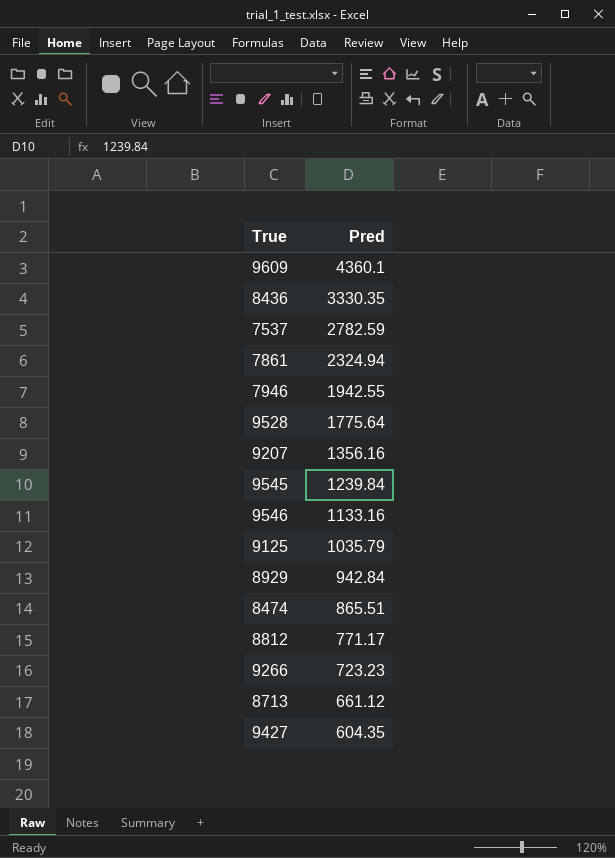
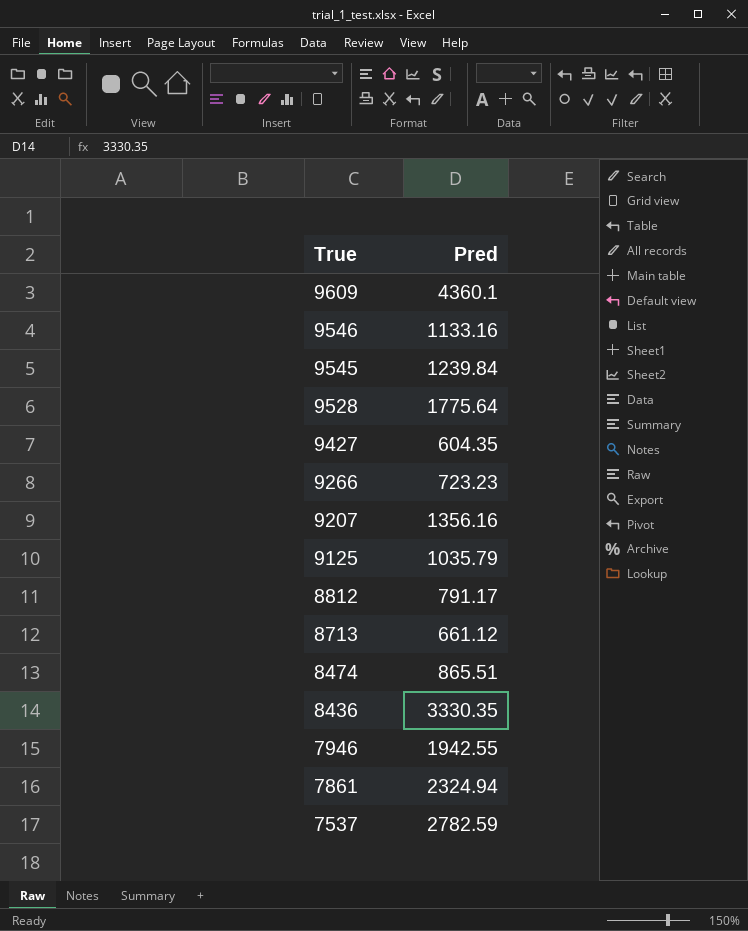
row order: Pred descending -> True descending
row 8929: 942.84 -> none
8812 | Pred: 771.17 -> 791.17

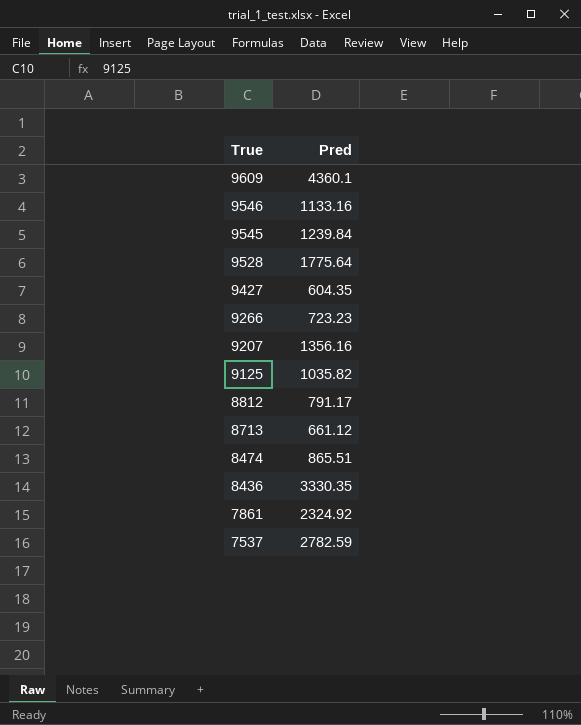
row 7946: 1942.55 -> none
9125 | Pred: 1035.79 -> 1035.82
7861 | Pred: 2324.94 -> 2324.92

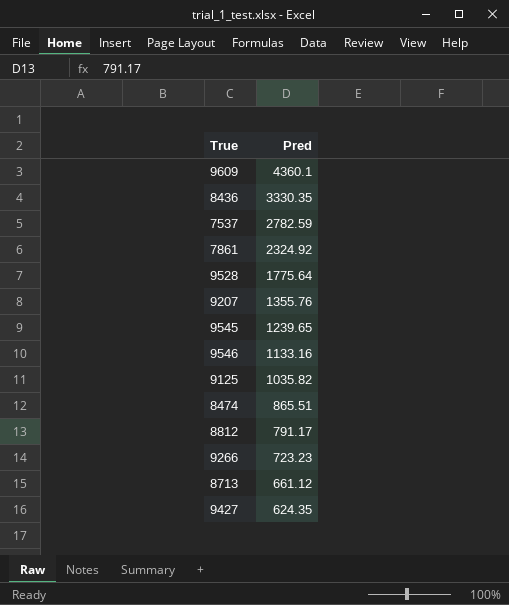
row order: True descending -> Pred descending
9207 | Pred: 1356.16 -> 1355.76
9545 | Pred: 1239.84 -> 1239.65
9427 | Pred: 604.35 -> 624.35

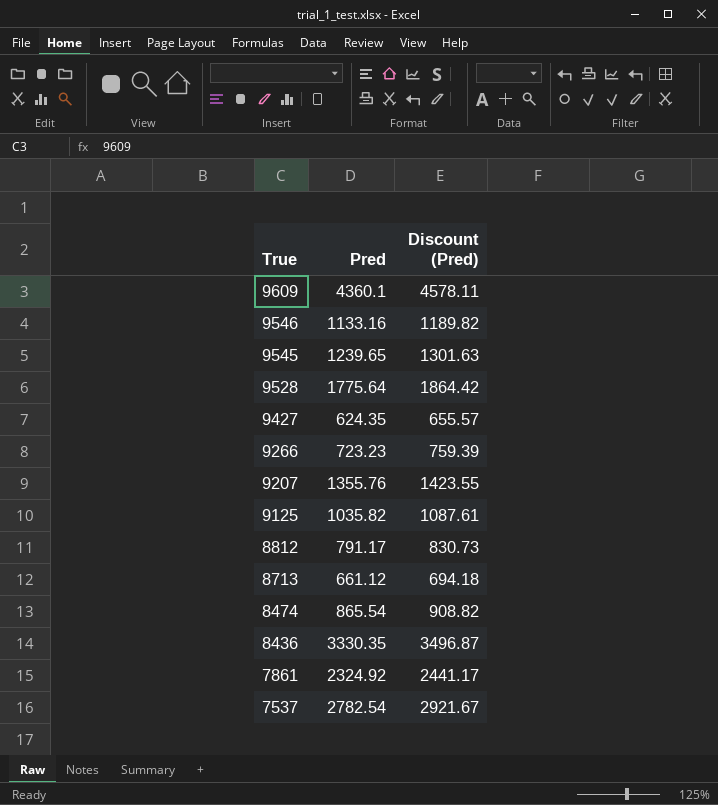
row order: Pred descending -> True descending
column Discount (Pred) | formula: none -> [Pred] * 1.05
8474 | Pred: 865.51 -> 865.54
7537 | Pred: 2782.59 -> 2782.54

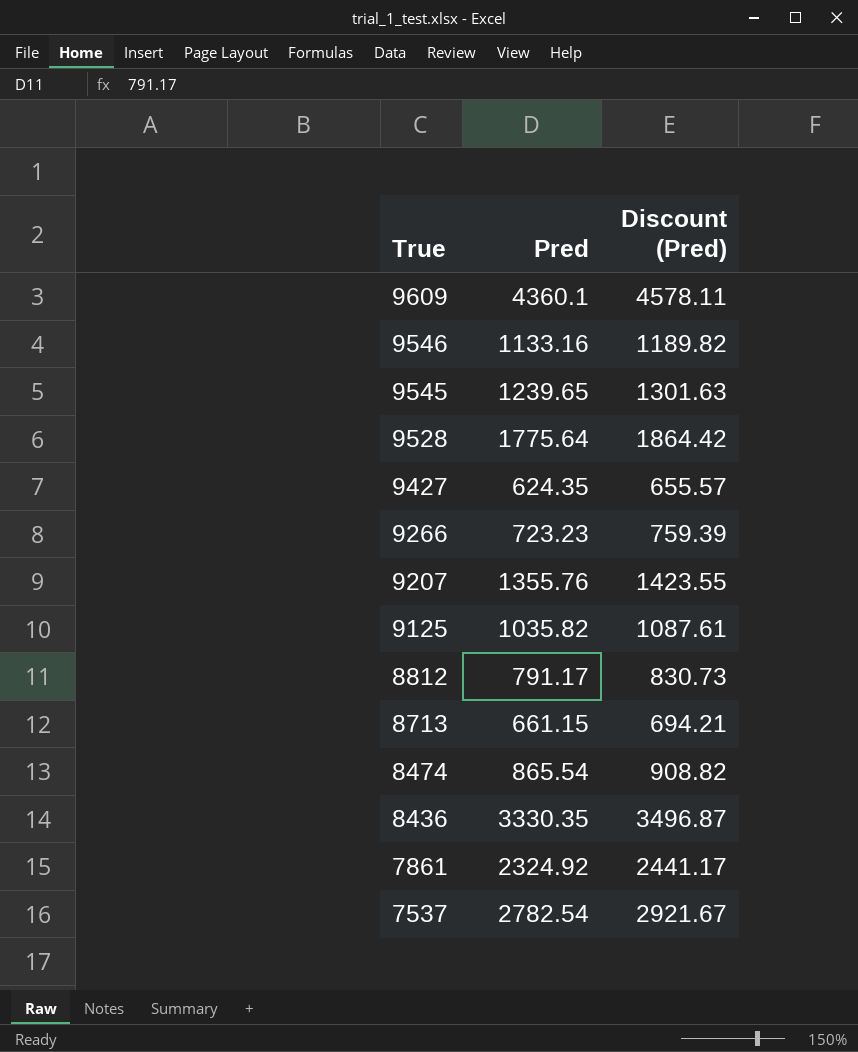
8713 | Pred: 661.12 -> 661.15
8713 | Discount (Pred): 694.18 -> 694.21

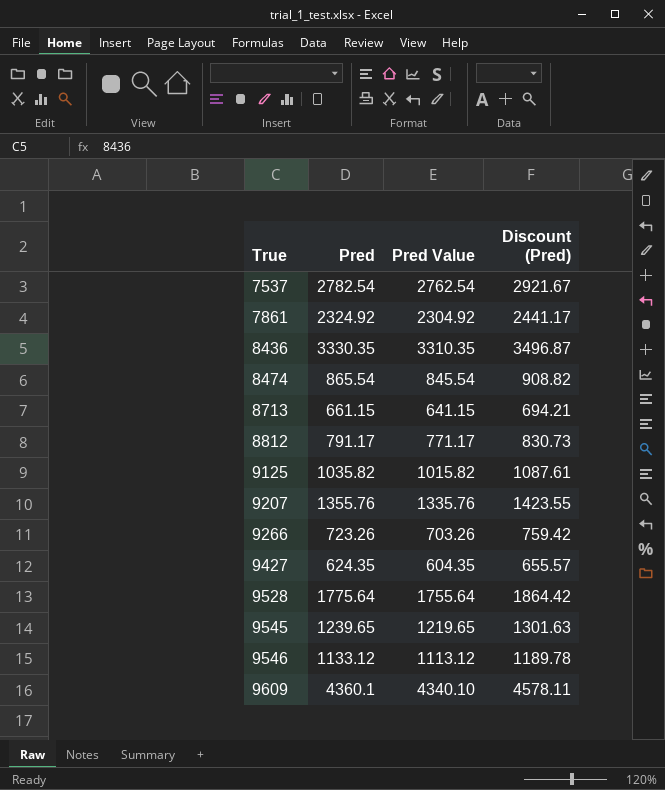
row order: True descending -> True ascending
column Pred Value | formula: none -> [Pred] - 20
9266 | Pred: 723.23 -> 723.26
9266 | Discount (Pred): 759.39 -> 759.42
9546 | Pred: 1133.16 -> 1133.12
9546 | Discount (Pred): 1189.82 -> 1189.78

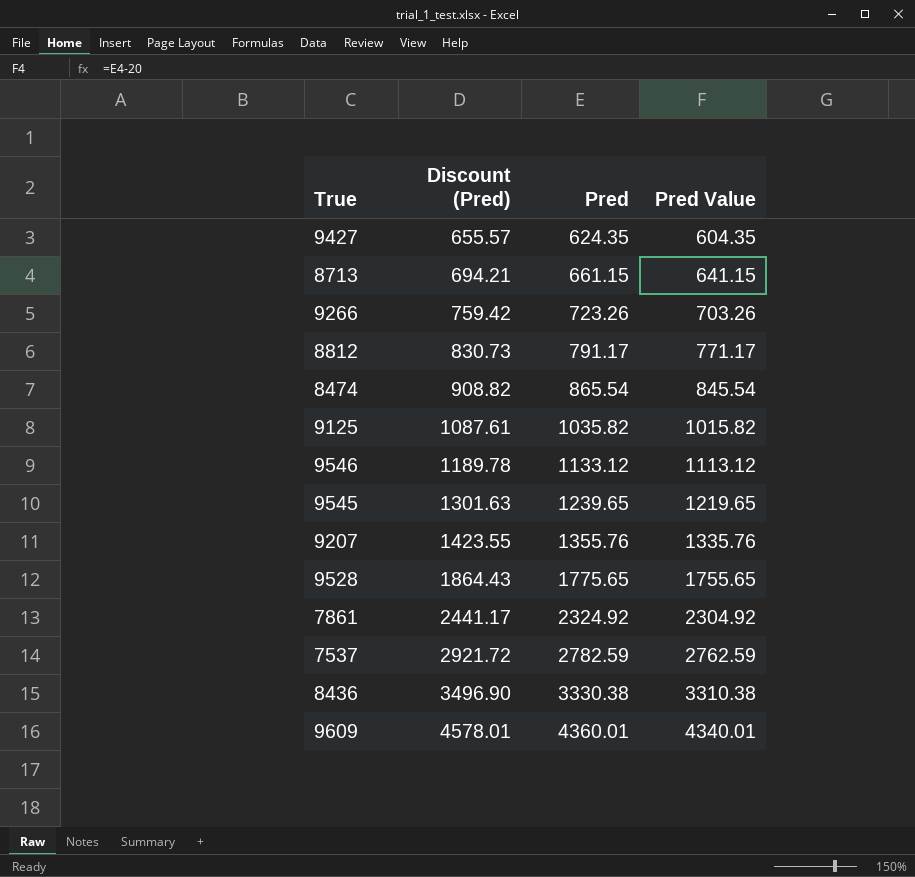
row order: True ascending -> Discount (Pred) ascending
column Discount (Pred) | position: 4 -> 2
9528 | Discount (Pred): 1864.42 -> 1864.43
9528 | Pred: 1775.64 -> 1775.65
9528 | Pred Value: 1755.64 -> 1755.65
7537 | Discount (Pred): 2921.67 -> 2921.72
7537 | Pred: 2782.54 -> 2782.59
7537 | Pred Value: 2762.54 -> 2762.59
8436 | Discount (Pred): 3496.87 -> 3496.90
8436 | Pred: 3330.35 -> 3330.38
8436 | Pred Value: 3310.35 -> 3310.38
9609 | Discount (Pred): 4578.11 -> 4578.01
9609 | Pred: 4360.1 -> 4360.01
9609 | Pred Value: 4340.10 -> 4340.01

